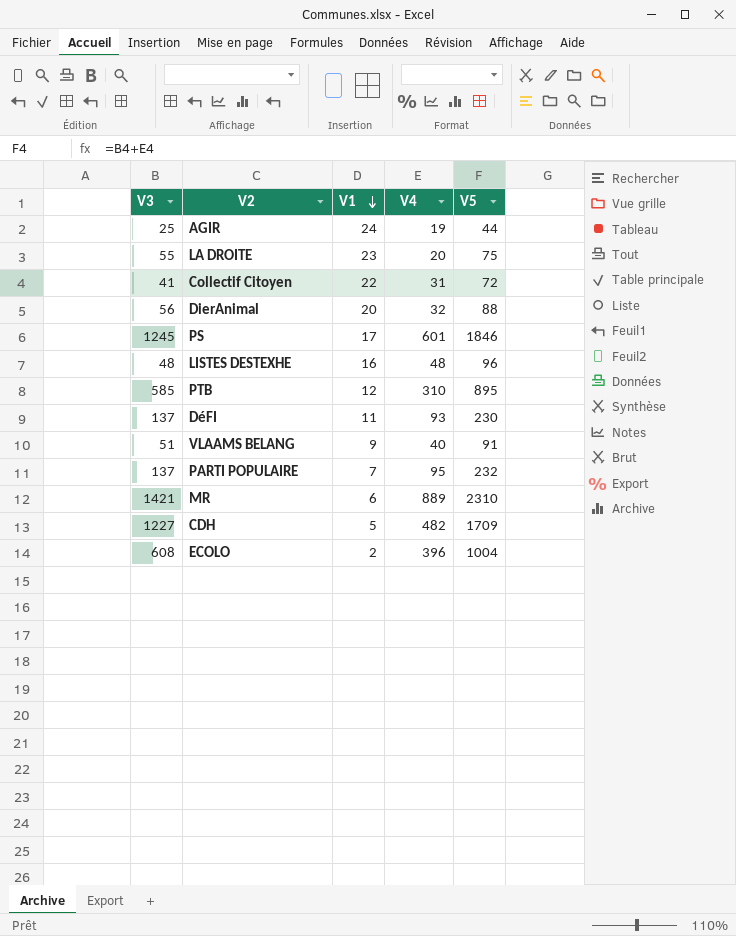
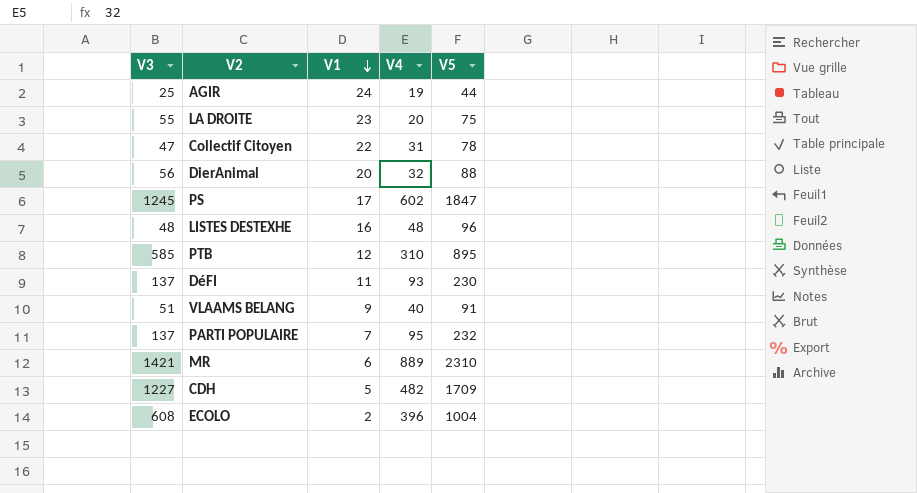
Collectif Citoyen | V3: 41 -> 47
Collectif Citoyen | V5: 72 -> 78
PS | V4: 601 -> 602
PS | V5: 1846 -> 1847

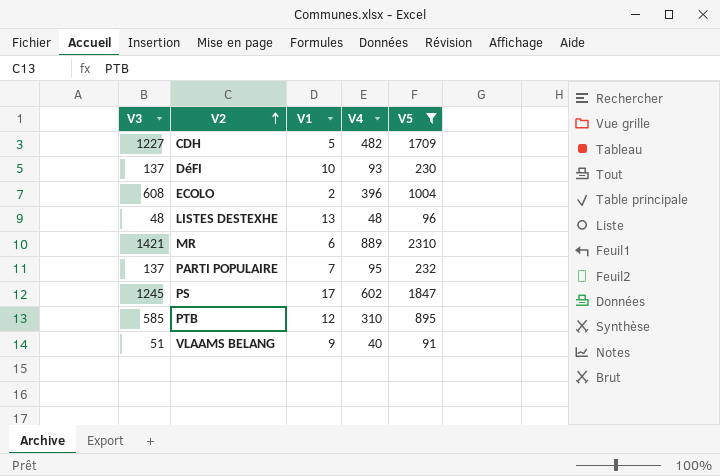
filter: none -> V5 >= 91
row order: V1 descending -> V2 ascending
DéFI | V1: 11 -> 10
LISTES DESTEXHE | V1: 16 -> 13

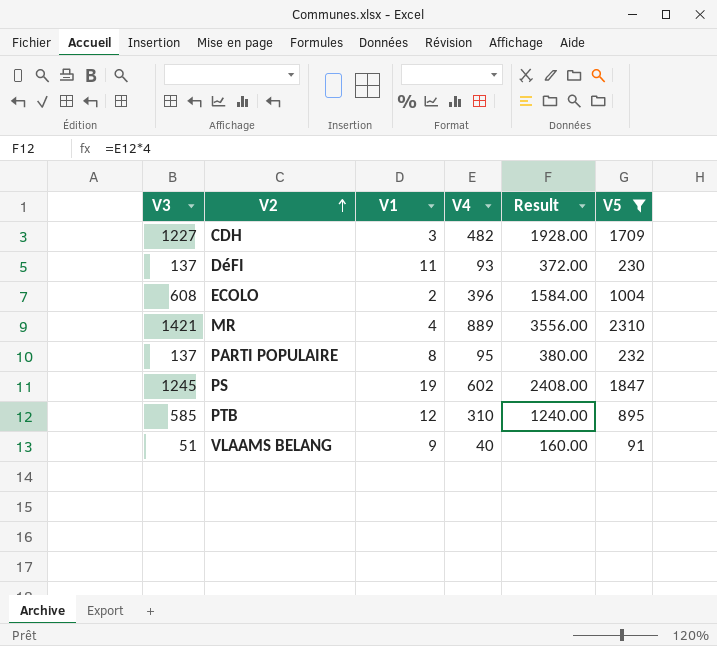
column Result | formula: none -> [V4] * 4
row LISTES DESTEXHE: 48 | 13 | 48 | 96 -> none
CDH | V1: 5 -> 3
DéFI | V1: 10 -> 11
MR | V1: 6 -> 4
PARTI POPULAIRE | V1: 7 -> 8
PS | V1: 17 -> 19

